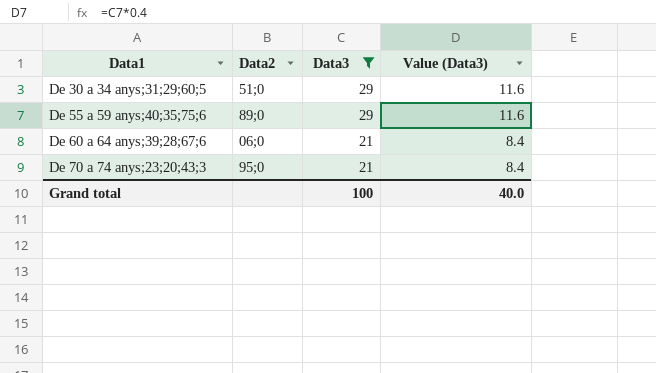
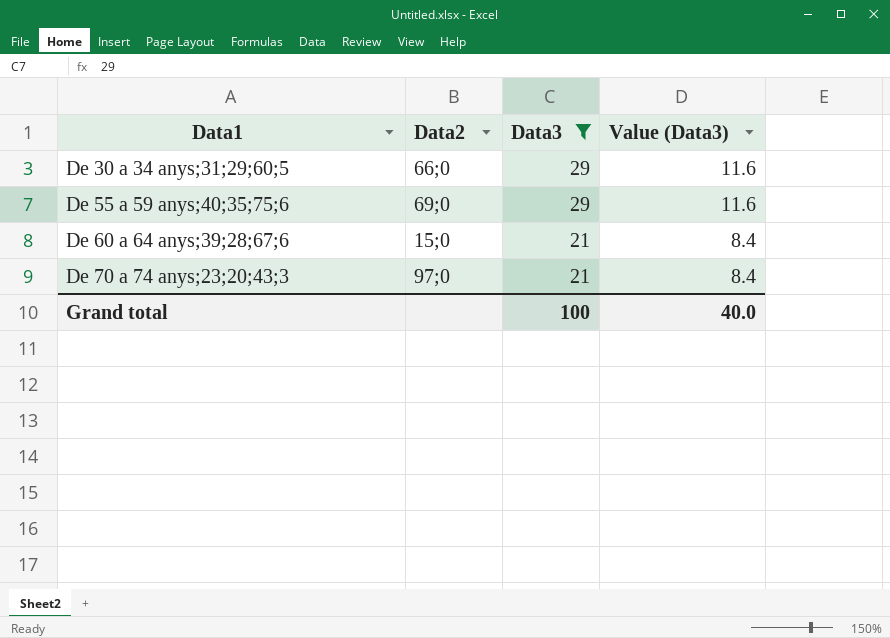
De 30 a 34 anys;31;29;60;5 | Data2: 51;0 -> 66;0
De 55 a 59 anys;40;35;75;6 | Data2: 89;0 -> 69;0
De 60 a 64 anys;39;28;67;6 | Data2: 06;0 -> 15;0
De 70 a 74 anys;23;20;43;3 | Data2: 95;0 -> 97;0

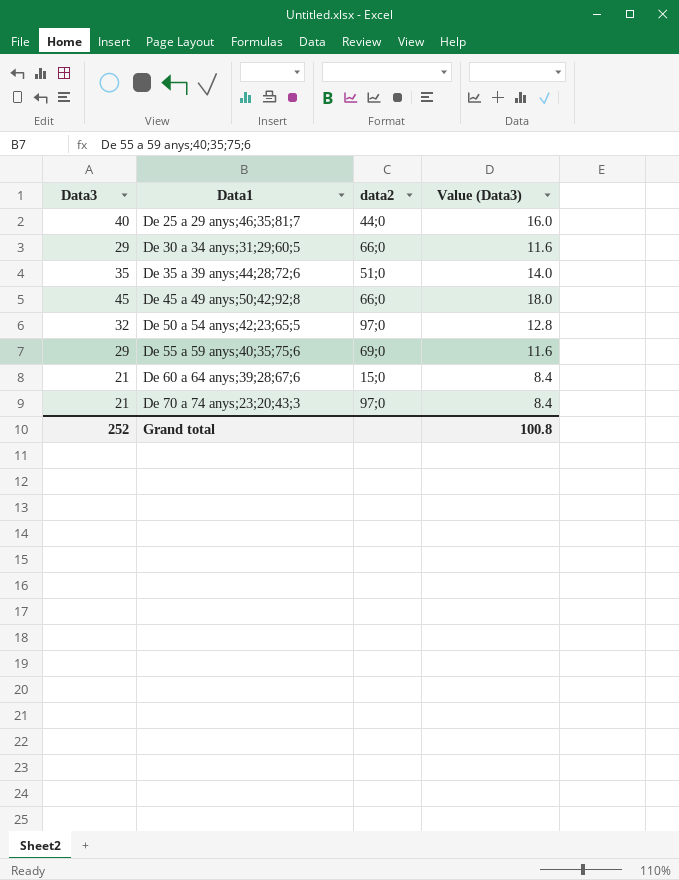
filter: Data3 <= 29 -> none
column Data3 | position: 3 -> 1
column name: Data2 -> data2
Grand total | Data3: 100 -> 252
Grand total | Value (Data3): 40.0 -> 100.8

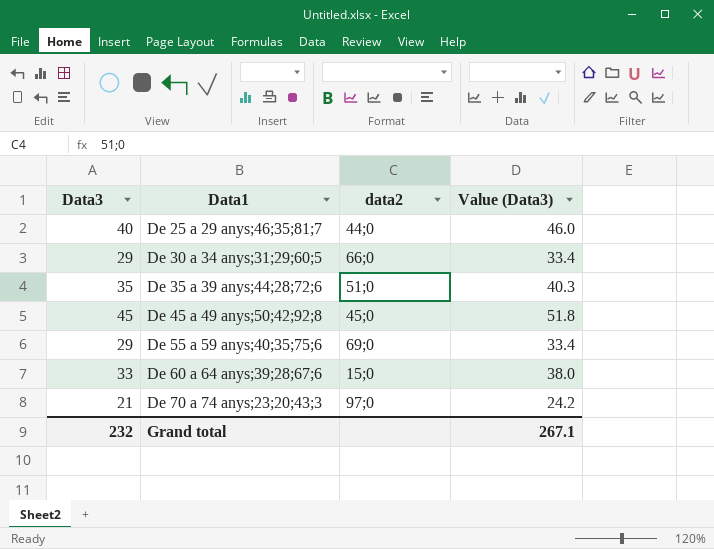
column Value (Data3) | formula: [Data3] * 0.4 -> [Data3] * 1.15
row De 50 a 54 anys;42;23;65;5: 32 | 97;0 | 12.8 -> none
De 45 a 49 anys;50;42;92;8 | data2: 66;0 -> 45;0
De 60 a 64 anys;39;28;67;6 | Data3: 21 -> 33
Grand total | Data3: 252 -> 232
Grand total | Value (Data3): 100.8 -> 267.1

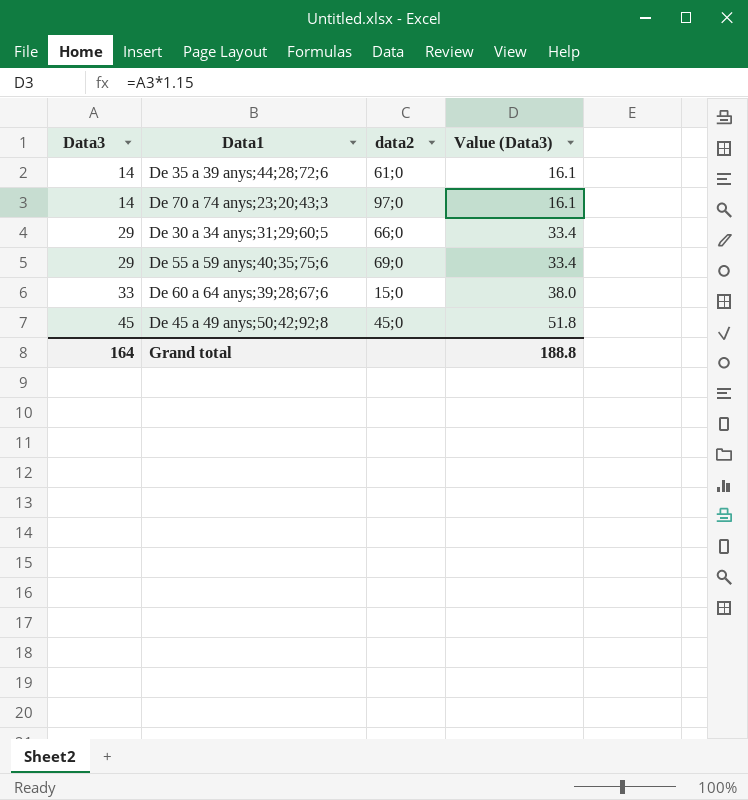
row order: Data1 ascending -> Data3 ascending
row De 25 a 29 anys;46;35;81;7: 40 | 44;0 | 46.0 -> none
De 35 a 39 anys;44;28;72;6 | Data3: 35 -> 14
De 35 a 39 anys;44;28;72;6 | data2: 51;0 -> 61;0
De 35 a 39 anys;44;28;72;6 | Value (Data3): 40.3 -> 16.1
De 70 a 74 anys;23;20;43;3 | Data3: 21 -> 14
De 70 a 74 anys;23;20;43;3 | Value (Data3): 24.2 -> 16.1
Grand total | Data3: 232 -> 164
Grand total | Value (Data3): 267.1 -> 188.8

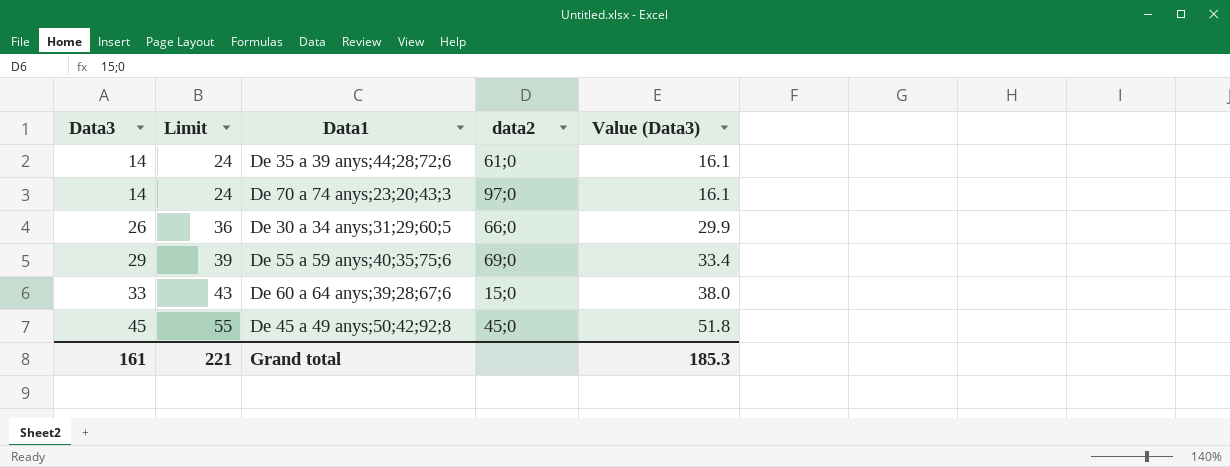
column Limit | formula: none -> [Data3] + 10
De 30 a 34 anys;31;29;60;5 | Data3: 29 -> 26
De 30 a 34 anys;31;29;60;5 | Value (Data3): 33.4 -> 29.9
Grand total | Data3: 164 -> 161
Grand total | Value (Data3): 188.8 -> 185.3

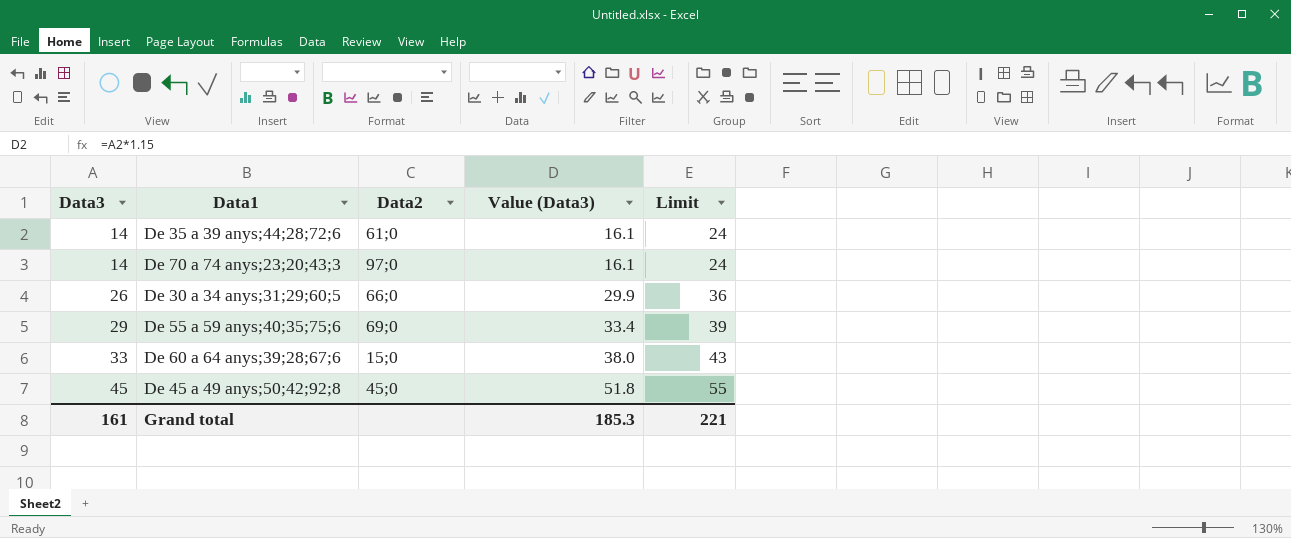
column name: data2 -> Data2
column Limit | position: 2 -> 5

